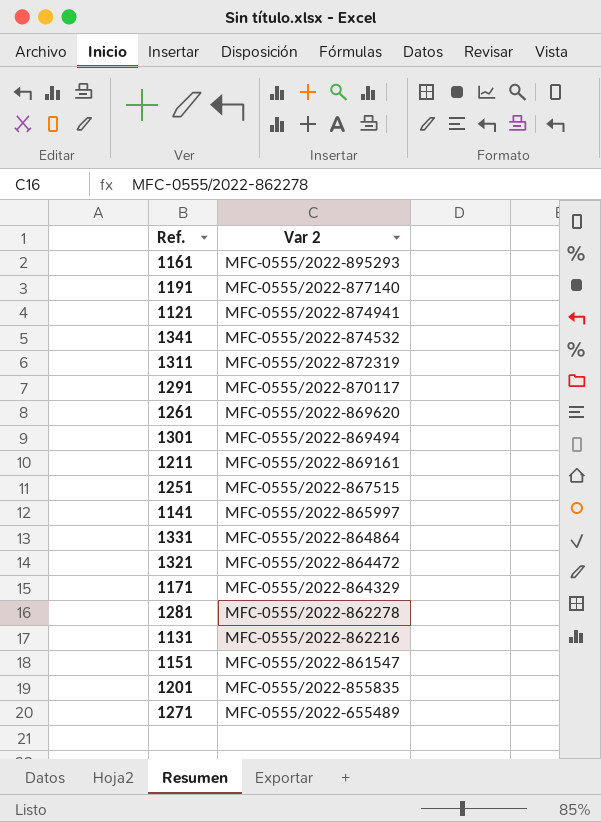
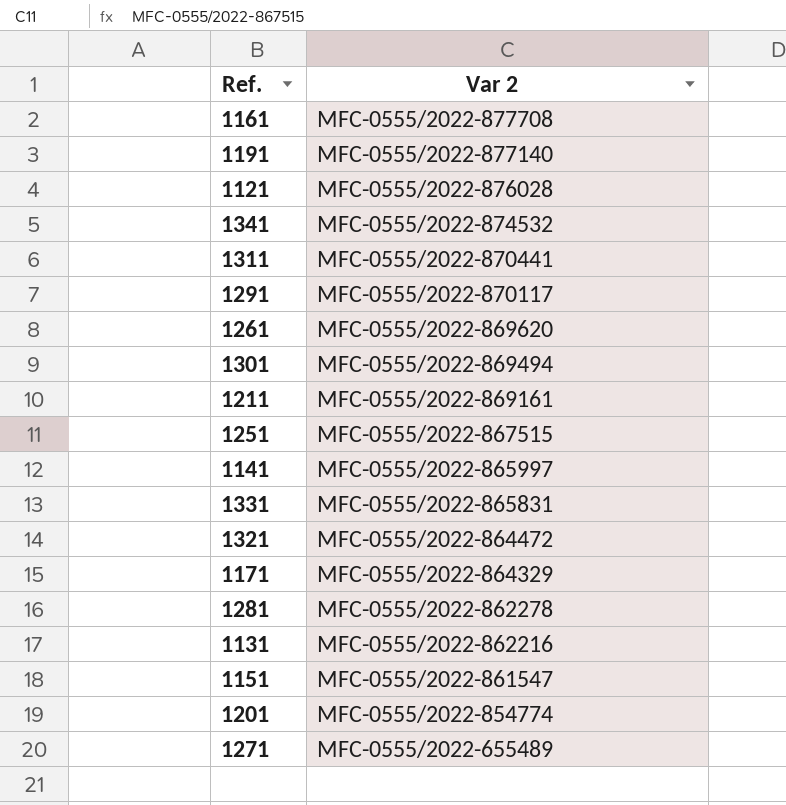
1161 | Var 2: MFC-0555/2022-895293 -> MFC-0555/2022-877708
1121 | Var 2: MFC-0555/2022-874941 -> MFC-0555/2022-876028
1311 | Var 2: MFC-0555/2022-872319 -> MFC-0555/2022-870441
1331 | Var 2: MFC-0555/2022-864864 -> MFC-0555/2022-865831
1201 | Var 2: MFC-0555/2022-855835 -> MFC-0555/2022-854774

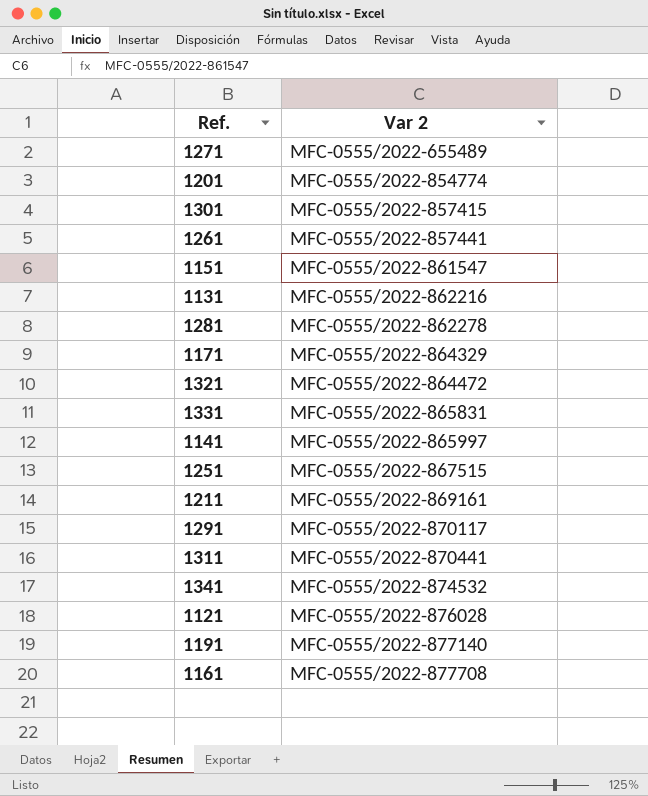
row order: Var 2 descending -> Var 2 ascending
1301 | Var 2: MFC-0555/2022-869494 -> MFC-0555/2022-857415
1261 | Var 2: MFC-0555/2022-869620 -> MFC-0555/2022-857441

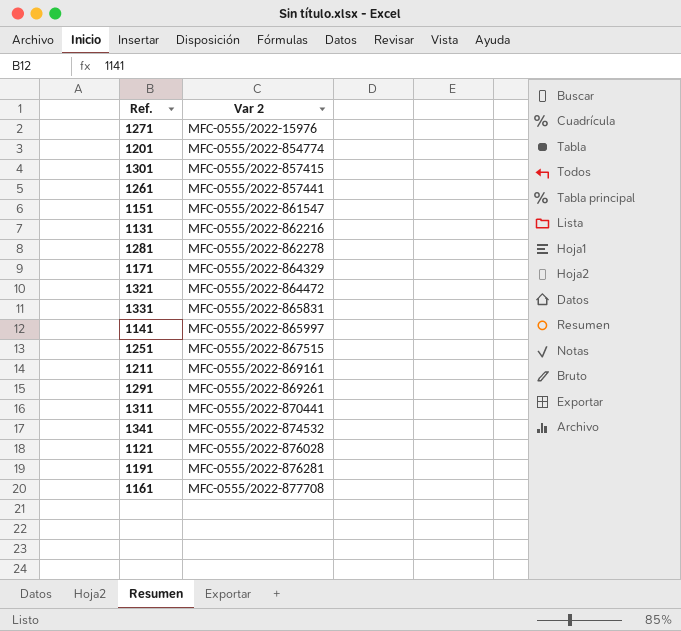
1271 | Var 2: MFC-0555/2022-655489 -> MFC-0555/2022-15976
1291 | Var 2: MFC-0555/2022-870117 -> MFC-0555/2022-869261
1191 | Var 2: MFC-0555/2022-877140 -> MFC-0555/2022-876281

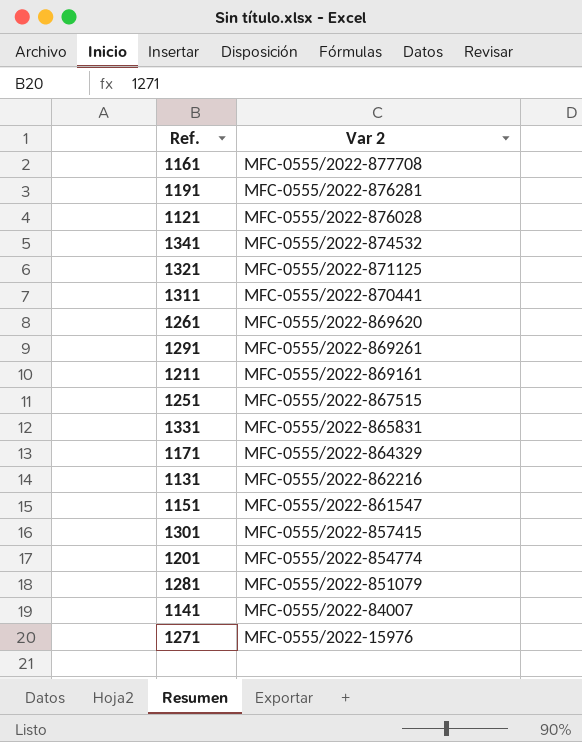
row order: Var 2 ascending -> Var 2 descending
1321 | Var 2: MFC-0555/2022-864472 -> MFC-0555/2022-871125
1261 | Var 2: MFC-0555/2022-857441 -> MFC-0555/2022-869620
1281 | Var 2: MFC-0555/2022-862278 -> MFC-0555/2022-851079
1141 | Var 2: MFC-0555/2022-865997 -> MFC-0555/2022-84007

